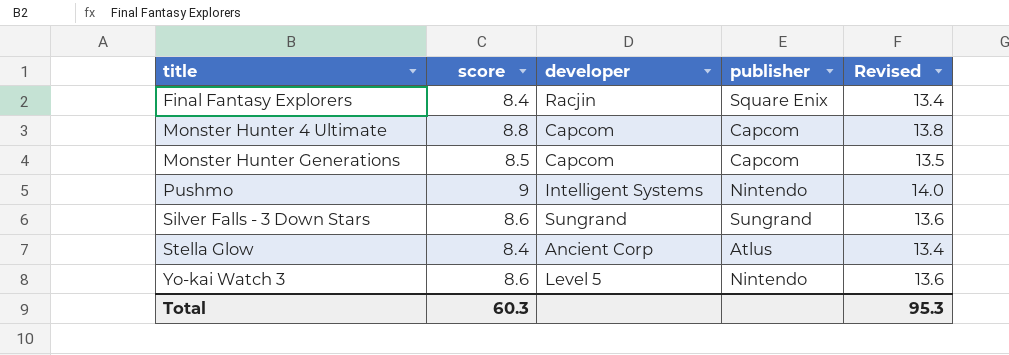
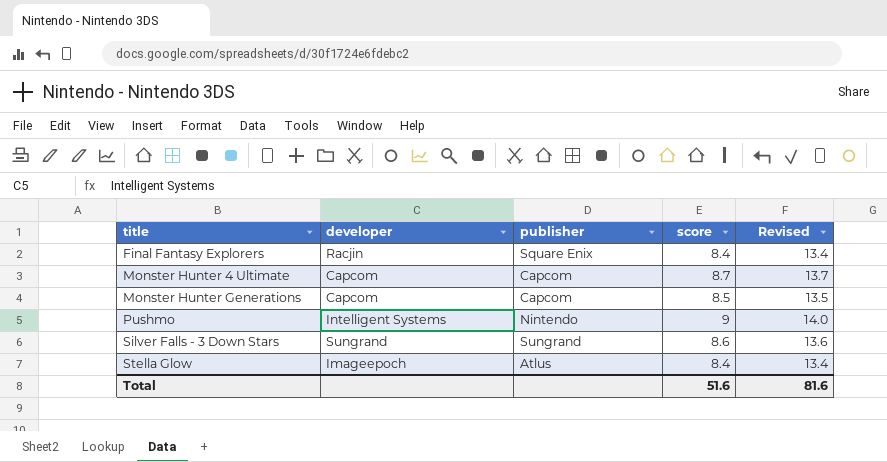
column score | position: 2 -> 4
row Yo-kai Watch 3: 8.6 | Level 5 | Nintendo | 13.6 -> none
Monster Hunter 4 Ultimate | score: 8.8 -> 8.7
Monster Hunter 4 Ultimate | Revised: 13.8 -> 13.7
Stella Glow | developer: Ancient Corp -> Imageepoch
Total | score: 60.3 -> 51.6
Total | Revised: 95.3 -> 81.6

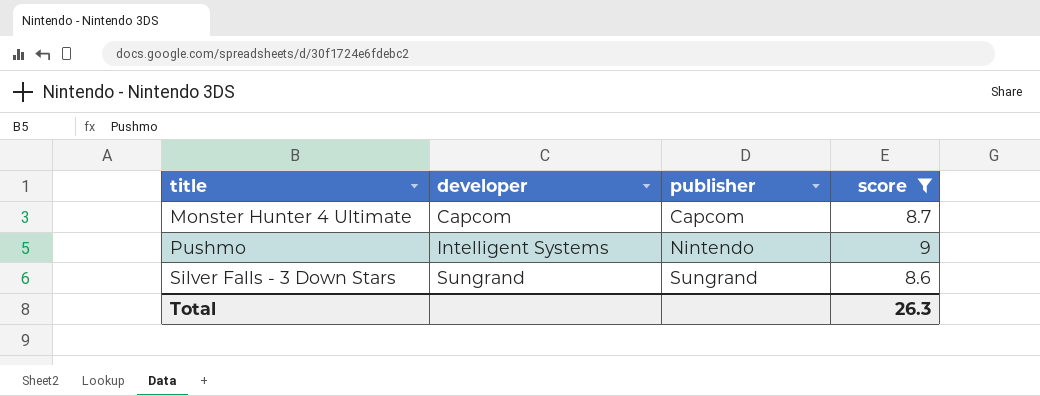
filter: none -> score >= 8.6
column Revised | formula: [score] + 5 -> none
Total | score: 51.6 -> 26.3

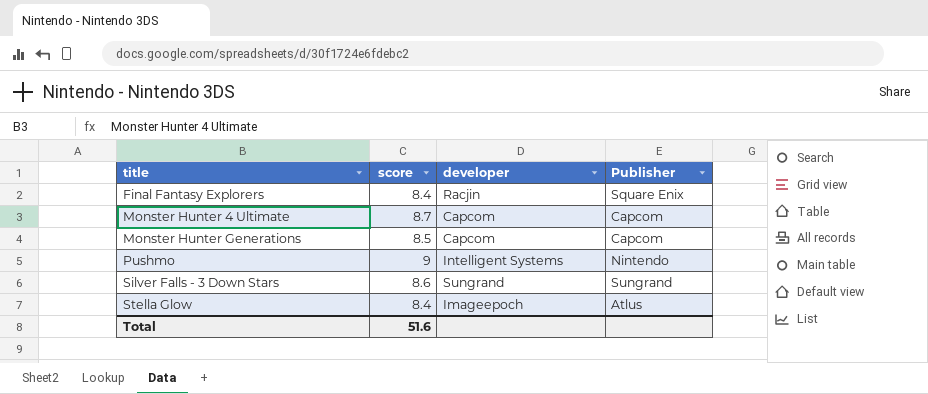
filter: score >= 8.6 -> none
column score | position: 4 -> 2
column name: publisher -> Publisher
Total | score: 26.3 -> 51.6

